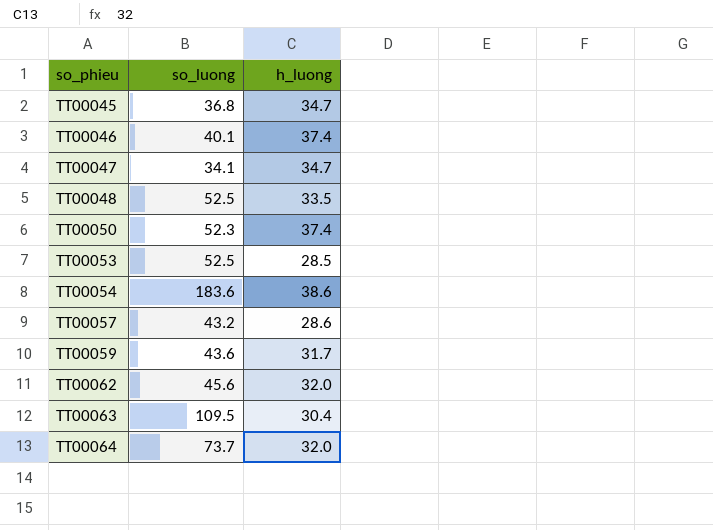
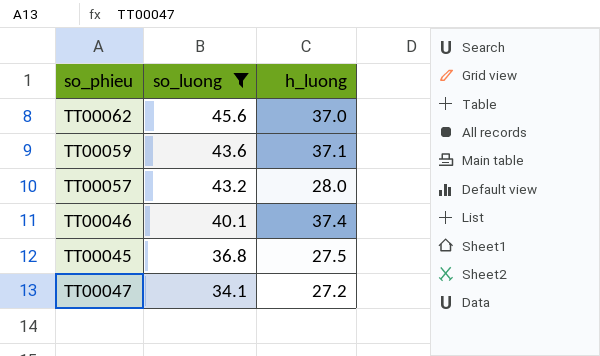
filter: none -> so_luong <= 45.6
row order: so_phieu ascending -> so_luong descending
TT00062 | h_luong: 32.0 -> 37.0
TT00059 | h_luong: 31.7 -> 37.1
TT00057 | h_luong: 28.6 -> 28.0
TT00045 | h_luong: 34.7 -> 27.5
TT00047 | h_luong: 34.7 -> 27.2

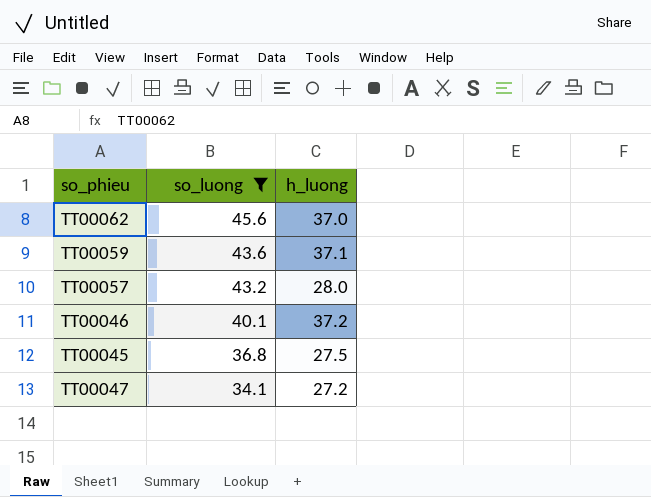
TT00046 | h_luong: 37.4 -> 37.2

